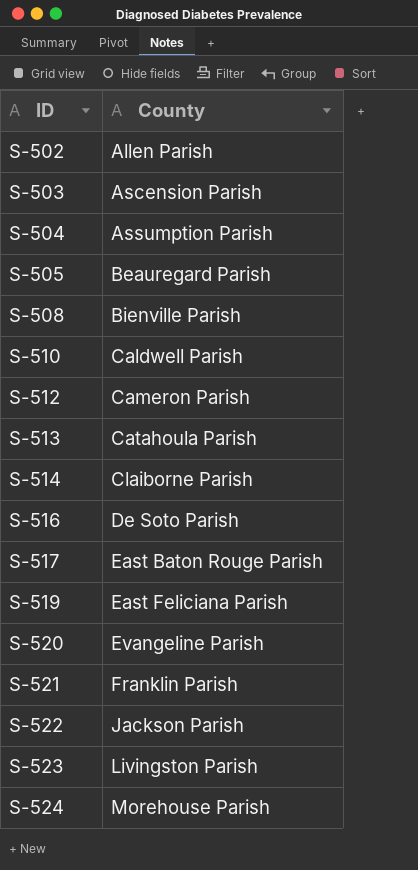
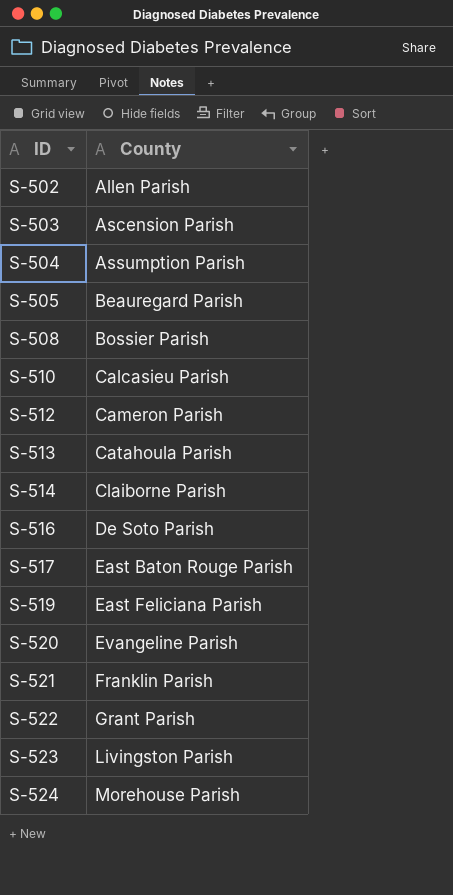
S-508 | County: Bienville Parish -> Bossier Parish
S-510 | County: Caldwell Parish -> Calcasieu Parish
S-522 | County: Jackson Parish -> Grant Parish

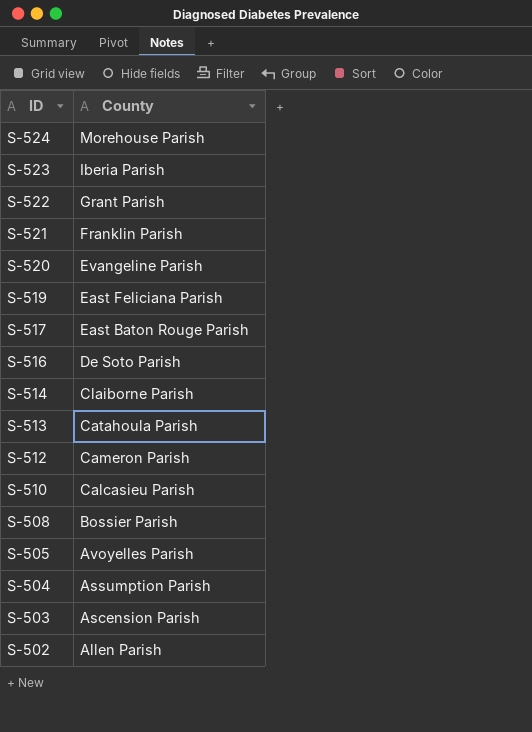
row order: ID ascending -> ID descending
S-523 | County: Livingston Parish -> Iberia Parish
S-505 | County: Beauregard Parish -> Avoyelles Parish

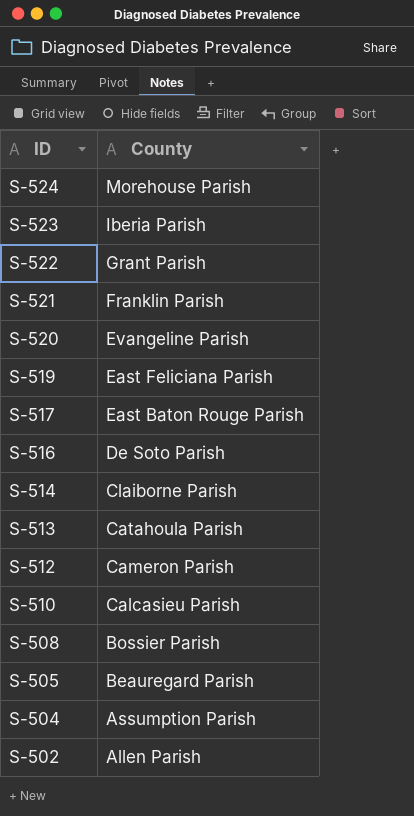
row S-503: Ascension Parish -> none
S-505 | County: Avoyelles Parish -> Beauregard Parish

